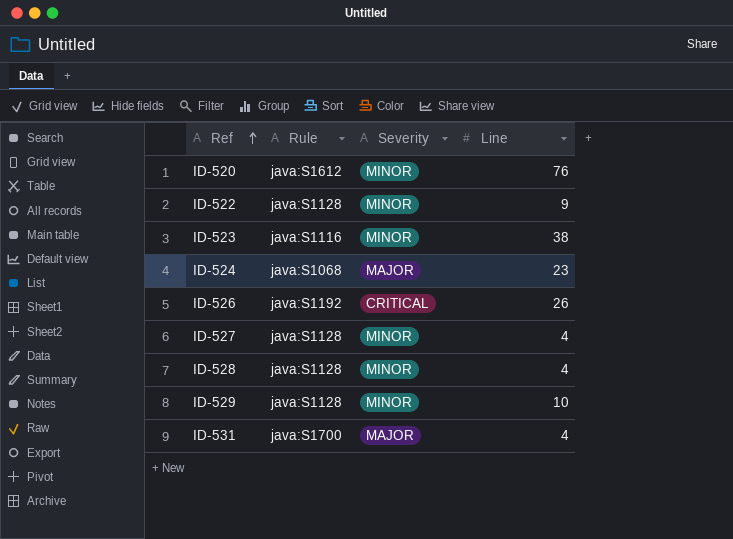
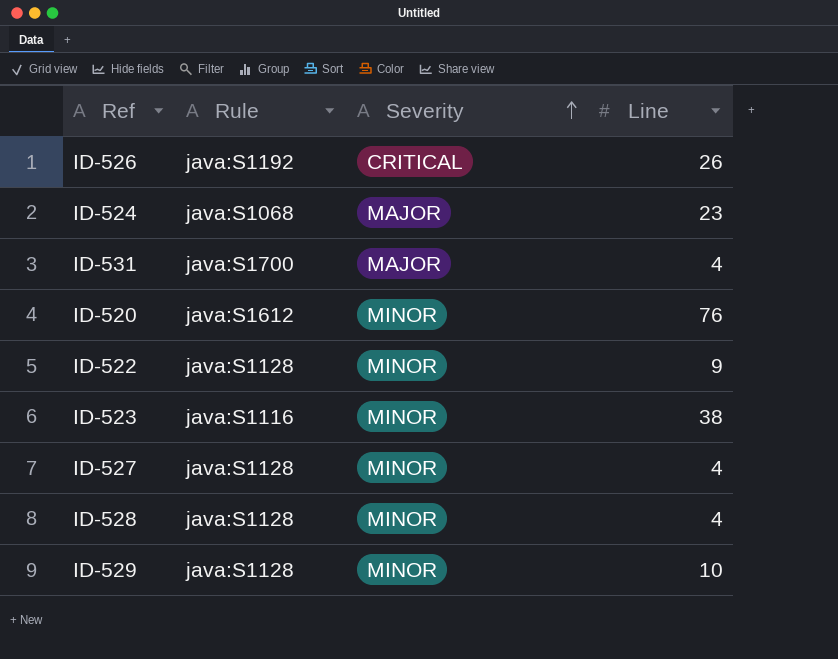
row order: Ref ascending -> Severity ascending

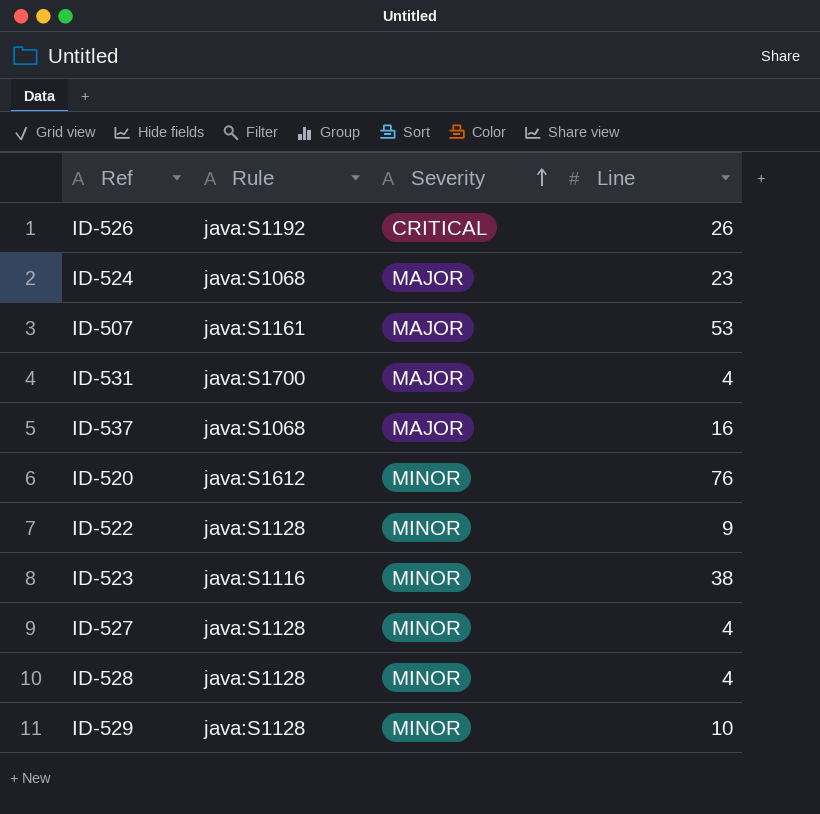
row ID-507: none -> java:S1161 | MAJOR | 53
row ID-537: none -> java:S1068 | MAJOR | 16

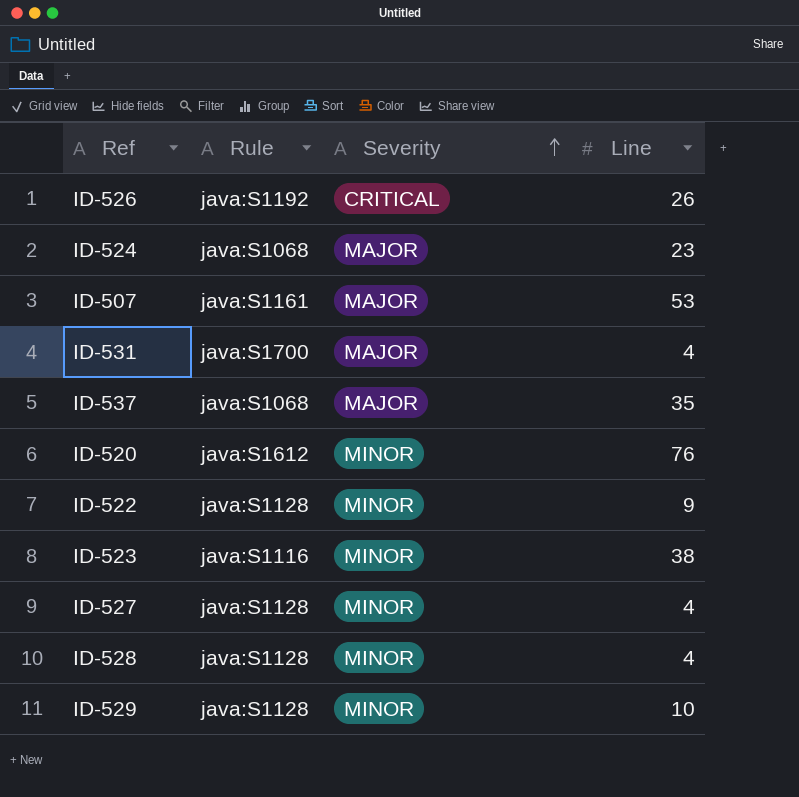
ID-537 | Line: 16 -> 35

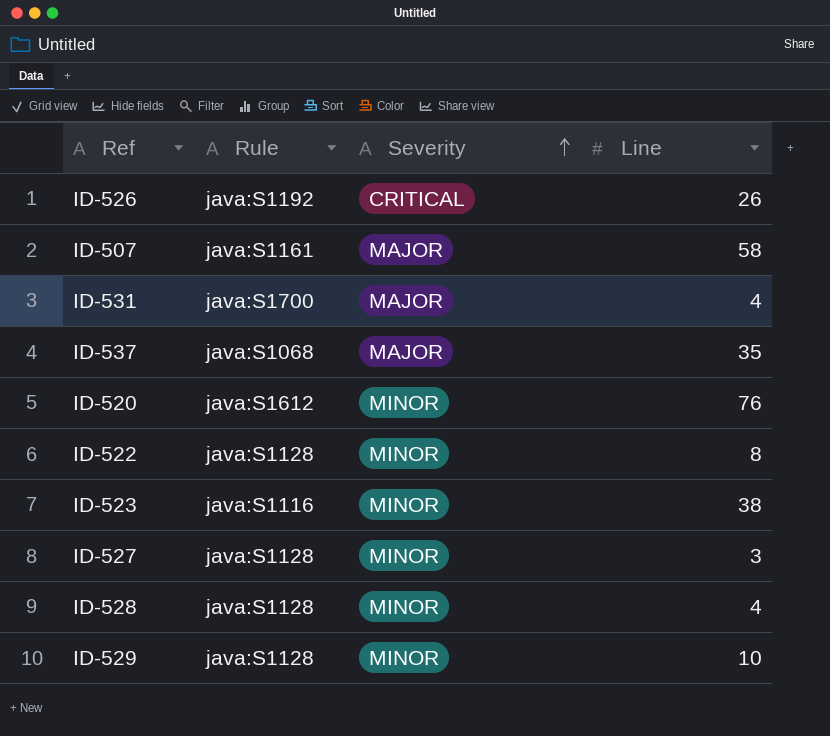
row ID-524: java:S1068 | MAJOR | 23 -> none
ID-507 | Line: 53 -> 58
ID-522 | Line: 9 -> 8
ID-527 | Line: 4 -> 3

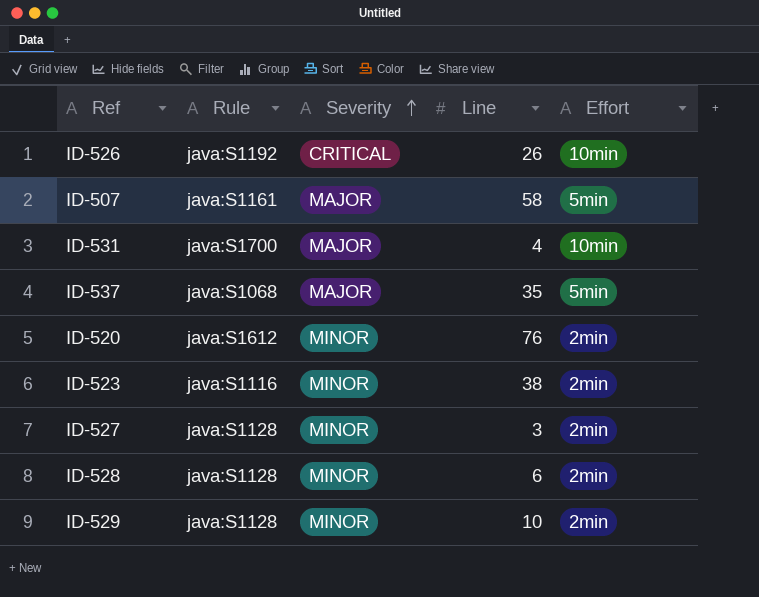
column Effort | position: none -> 5
row ID-522: java:S1128 | MINOR | 8 -> none
ID-528 | Line: 4 -> 6

